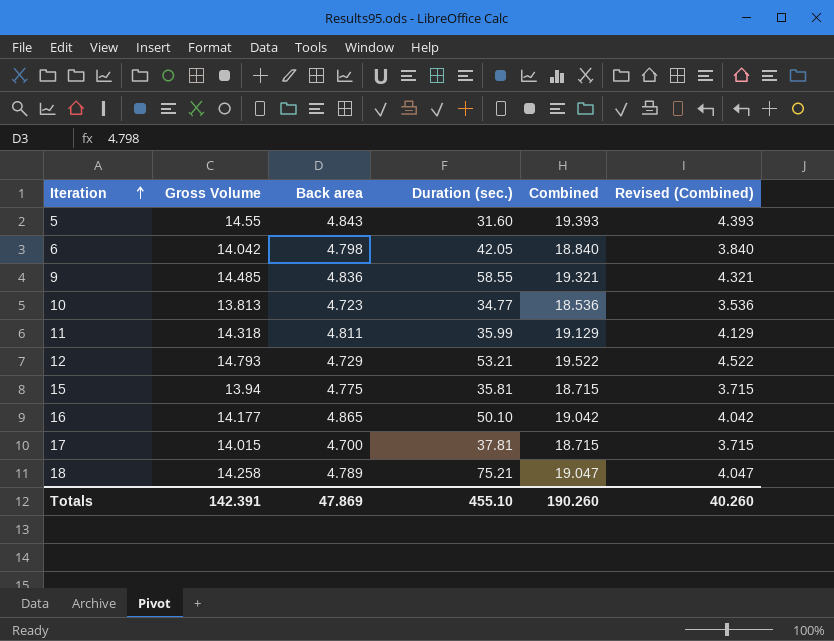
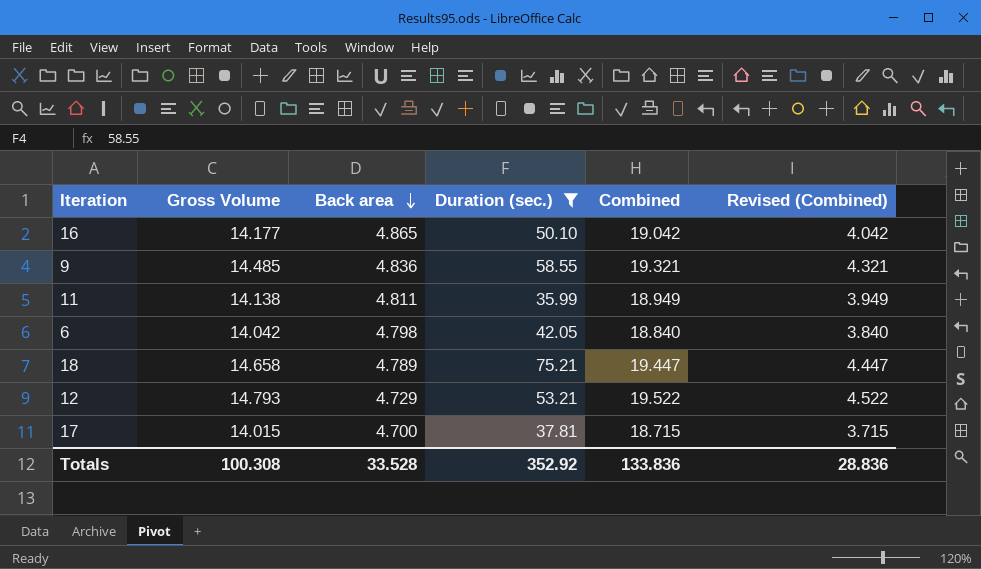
filter: none -> Duration (sec.) >= 35.99
row order: Iteration ascending -> Back area descending
11 | Gross Volume: 14.318 -> 14.138
11 | Combined: 19.129 -> 18.949
11 | Revised (Combined): 4.129 -> 3.949
18 | Gross Volume: 14.258 -> 14.658
18 | Combined: 19.047 -> 19.447
18 | Revised (Combined): 4.047 -> 4.447
Totals | Gross Volume: 142.391 -> 100.308
Totals | Back area: 47.869 -> 33.528
Totals | Duration (sec.): 455.10 -> 352.92
Totals | Combined: 190.260 -> 133.836
Totals | Revised (Combined): 40.260 -> 28.836

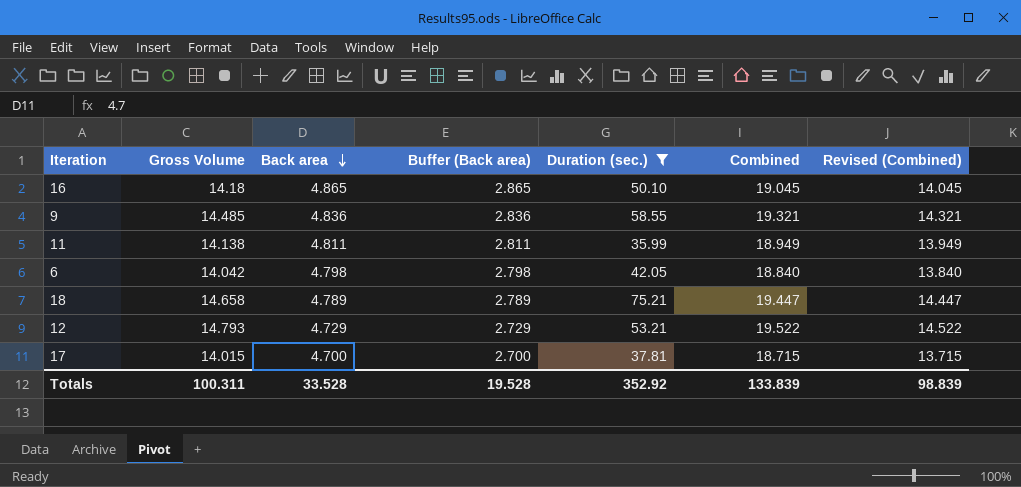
column Buffer (Back area) | formula: none -> [Back area] - 2
column Revised (Combined) | formula: [Combined] - 15 -> [Combined] - 5
16 | Gross Volume: 14.177 -> 14.18
16 | Combined: 19.042 -> 19.045
Totals | Gross Volume: 100.308 -> 100.311
Totals | Combined: 133.836 -> 133.839
Totals | Revised (Combined): 28.836 -> 98.839

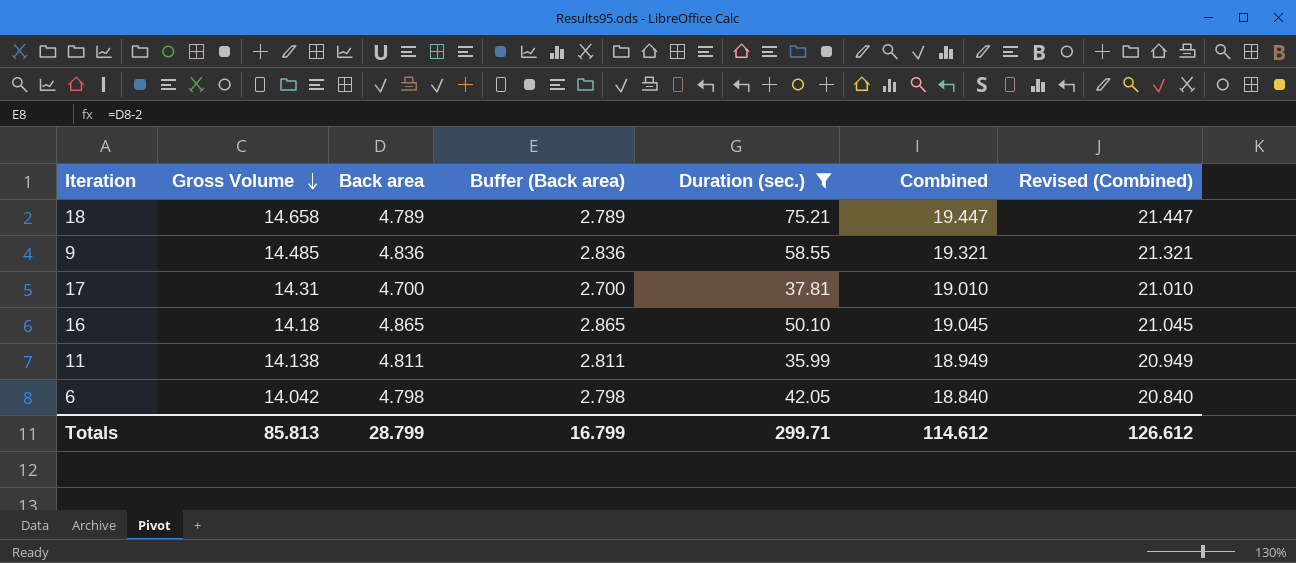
row order: Back area descending -> Gross Volume descending
column Revised (Combined) | formula: [Combined] - 5 -> [Combined] + 2
row 12: 14.793 | 4.729 | 2.729 | 53.21 | 19.522 | 14.522 -> none
17 | Gross Volume: 14.015 -> 14.31
17 | Combined: 18.715 -> 19.010
Totals | Gross Volume: 100.311 -> 85.813
Totals | Back area: 33.528 -> 28.799
Totals | Buffer (Back area): 19.528 -> 16.799
Totals | Duration (sec.): 352.92 -> 299.71
Totals | Combined: 133.839 -> 114.612
Totals | Revised (Combined): 98.839 -> 126.612

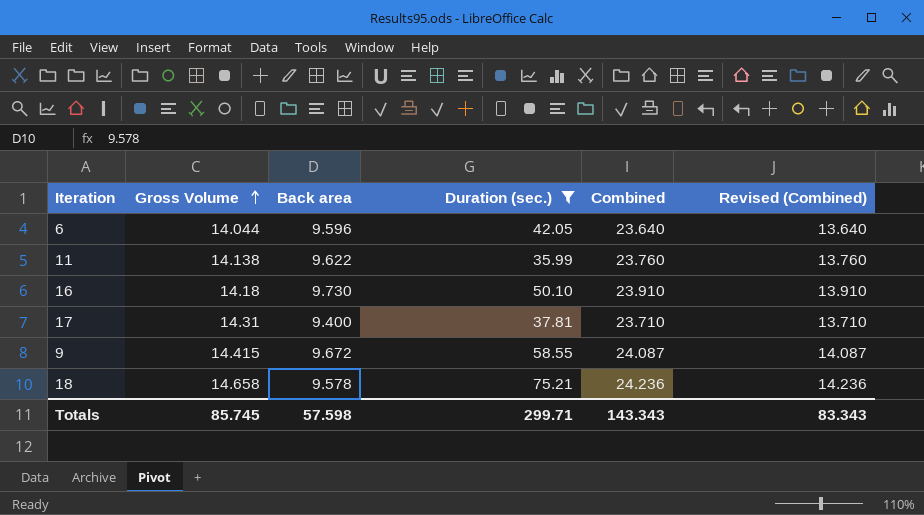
row order: Gross Volume descending -> Gross Volume ascending
column Buffer (Back area) | formula: [Back area] - 2 -> none
column Revised (Combined) | formula: [Combined] + 2 -> [Combined] - 10
6 | Gross Volume: 14.042 -> 14.044
6 | Back area: 4.798 -> 9.596
6 | Combined: 18.840 -> 23.640
11 | Back area: 4.811 -> 9.622
11 | Combined: 18.949 -> 23.760
16 | Back area: 4.865 -> 9.730
16 | Combined: 19.045 -> 23.910
17 | Back area: 4.700 -> 9.400
17 | Combined: 19.010 -> 23.710
9 | Gross Volume: 14.485 -> 14.415
9 | Back area: 4.836 -> 9.672
9 | Combined: 19.321 -> 24.087
18 | Back area: 4.789 -> 9.578
18 | Combined: 19.447 -> 24.236
Totals | Gross Volume: 85.813 -> 85.745
Totals | Back area: 28.799 -> 57.598
Totals | Combined: 114.612 -> 143.343
Totals | Revised (Combined): 126.612 -> 83.343

